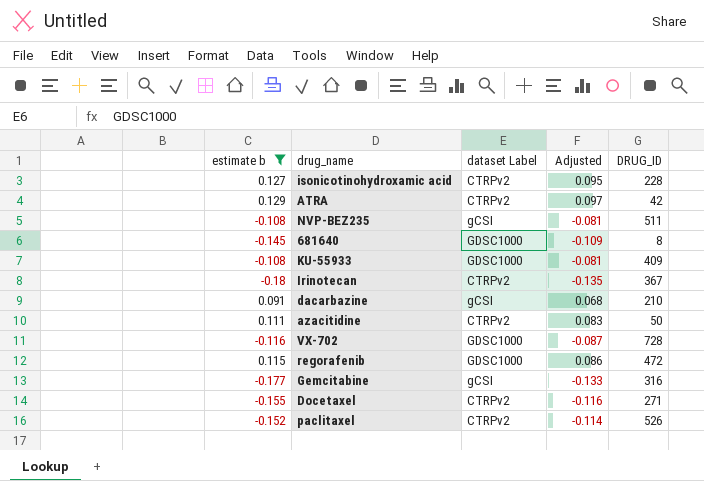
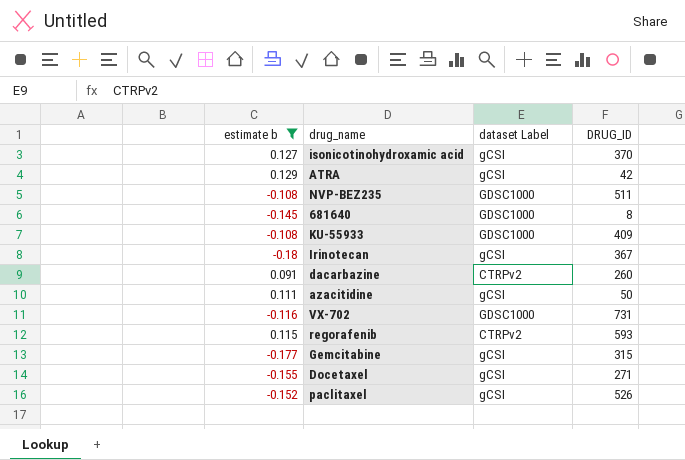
column Adjusted | formula: [estimate b] * 0.75 -> none
isonicotinohydroxamic acid | dataset Label: CTRPv2 -> gCSI
isonicotinohydroxamic acid | DRUG_ID: 228 -> 370
ATRA | dataset Label: CTRPv2 -> gCSI
NVP-BEZ235 | dataset Label: gCSI -> GDSC1000
Irinotecan | dataset Label: CTRPv2 -> gCSI
dacarbazine | dataset Label: gCSI -> CTRPv2
dacarbazine | DRUG_ID: 210 -> 260
azacitidine | dataset Label: CTRPv2 -> gCSI
VX-702 | DRUG_ID: 728 -> 731
regorafenib | dataset Label: GDSC1000 -> CTRPv2
regorafenib | DRUG_ID: 472 -> 593
Gemcitabine | DRUG_ID: 316 -> 315
Docetaxel | dataset Label: CTRPv2 -> gCSI
paclitaxel | dataset Label: CTRPv2 -> gCSI

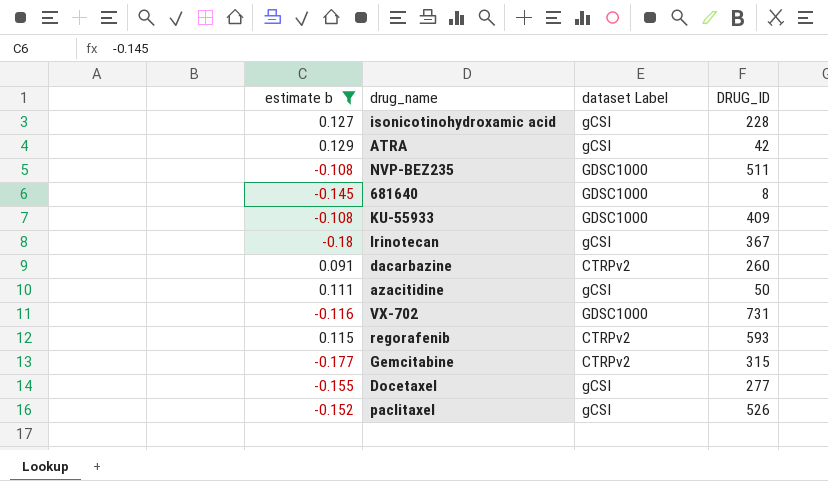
isonicotinohydroxamic acid | DRUG_ID: 370 -> 228
Gemcitabine | dataset Label: gCSI -> CTRPv2
Docetaxel | DRUG_ID: 271 -> 277

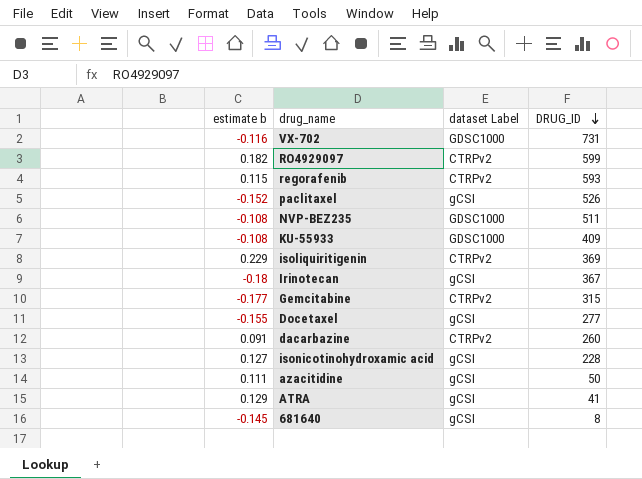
filter: estimate b <= 0.129 -> none
row order: none -> DRUG_ID descending
ATRA | DRUG_ID: 42 -> 41
681640 | dataset Label: GDSC1000 -> gCSI

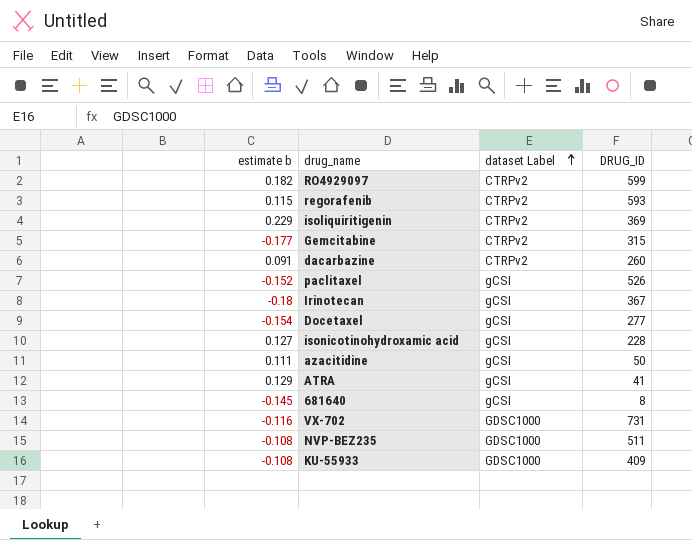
row order: DRUG_ID descending -> dataset Label ascending
Docetaxel | estimate b: -0.155 -> -0.154

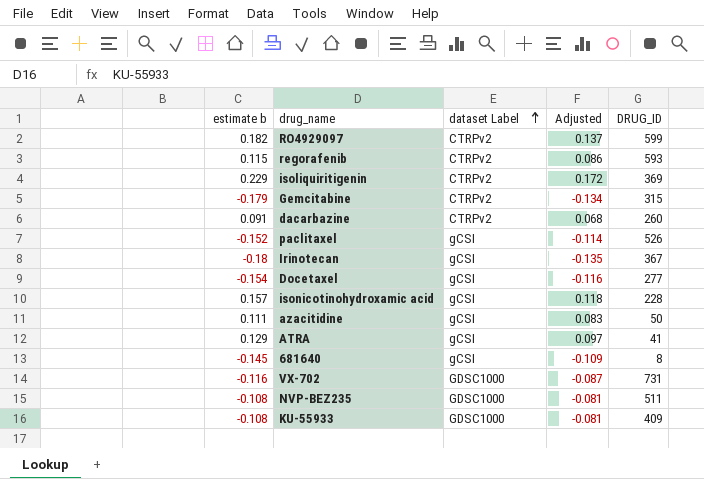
column Adjusted | formula: none -> [estimate b] * 0.75
Gemcitabine | estimate b: -0.177 -> -0.179
isonicotinohydroxamic acid | estimate b: 0.127 -> 0.157

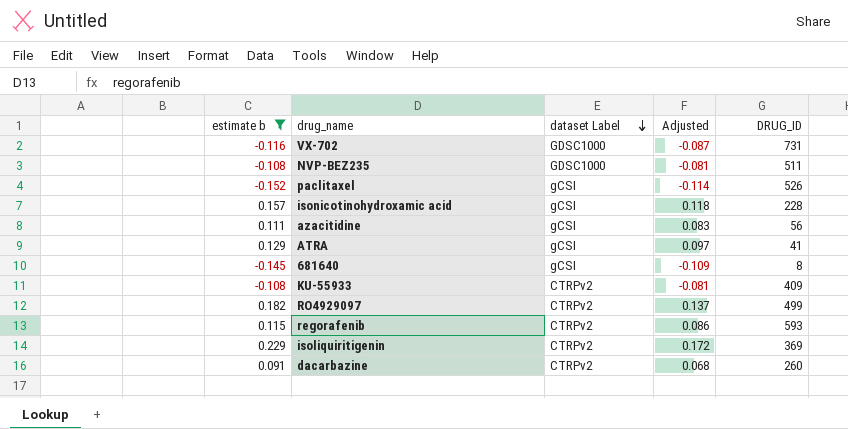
filter: none -> estimate b >= -0.152
row order: dataset Label ascending -> dataset Label descending
azacitidine | DRUG_ID: 50 -> 56
KU-55933 | dataset Label: GDSC1000 -> CTRPv2
RO4929097 | DRUG_ID: 599 -> 499

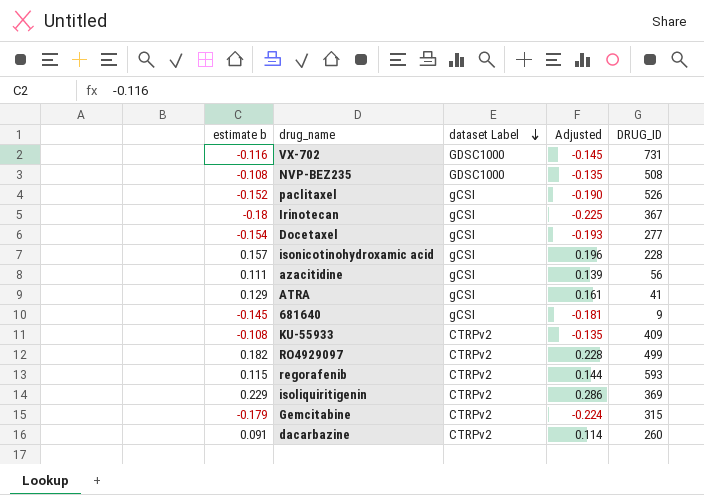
filter: estimate b >= -0.152 -> none
column Adjusted | formula: [estimate b] * 0.75 -> [estimate b] * 1.25
NVP-BEZ235 | DRUG_ID: 511 -> 508
681640 | DRUG_ID: 8 -> 9

